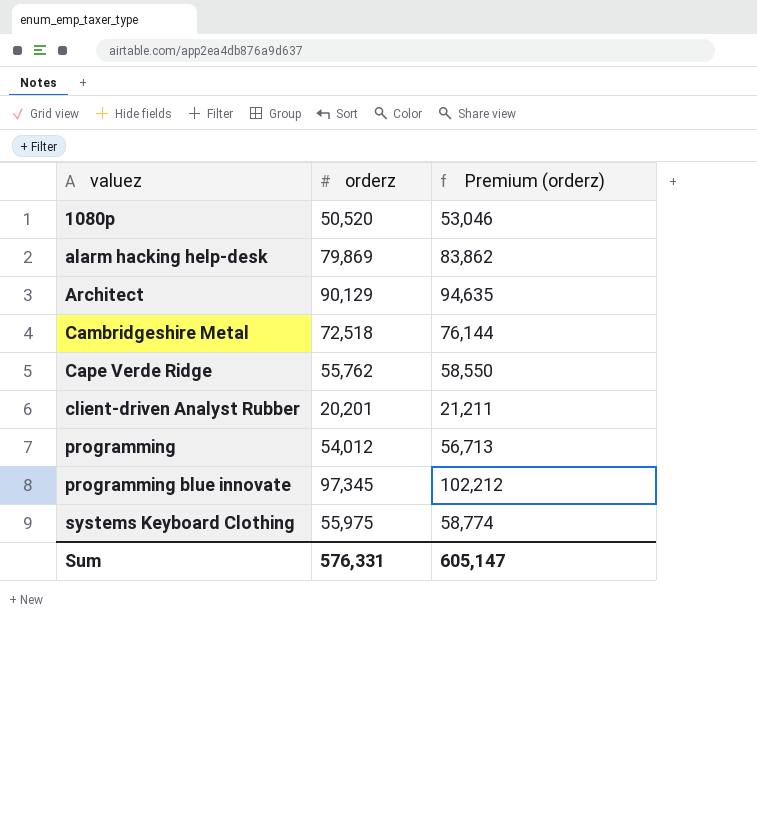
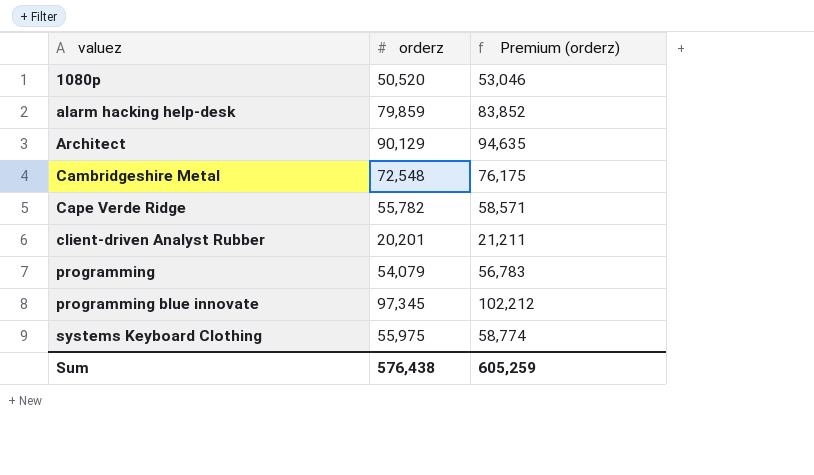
alarm hacking help-desk | orderz: 79,869 -> 79,859
alarm hacking help-desk | Premium (orderz): 83,862 -> 83,852
Cambridgeshire Metal | orderz: 72,518 -> 72,548
Cambridgeshire Metal | Premium (orderz): 76,144 -> 76,175
Cape Verde Ridge | orderz: 55,762 -> 55,782
Cape Verde Ridge | Premium (orderz): 58,550 -> 58,571
programming | orderz: 54,012 -> 54,079
programming | Premium (orderz): 56,713 -> 56,783
Sum | orderz: 576,331 -> 576,438
Sum | Premium (orderz): 605,147 -> 605,259

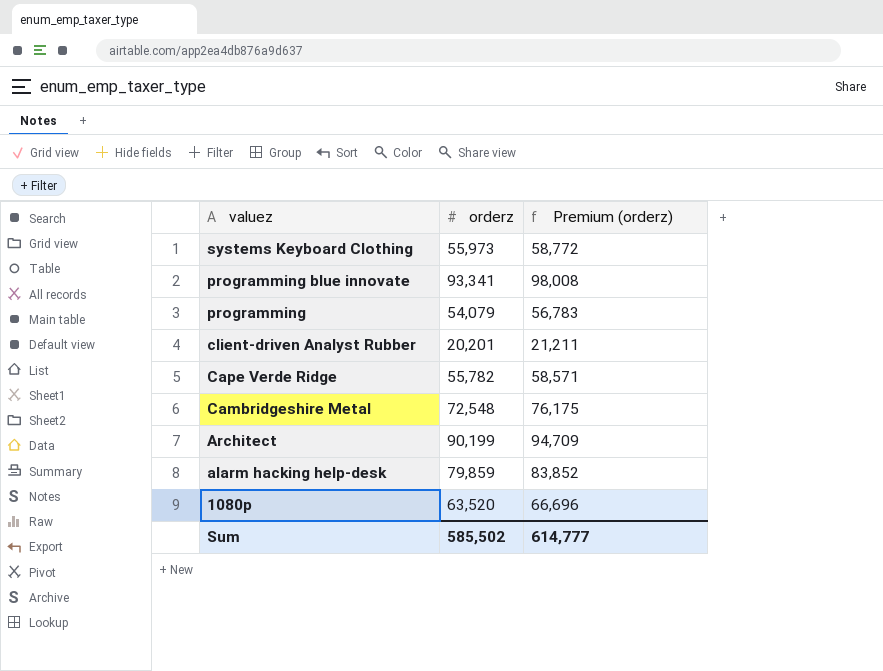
row order: valuez ascending -> valuez descending
systems Keyboard Clothing | orderz: 55,975 -> 55,973
systems Keyboard Clothing | Premium (orderz): 58,774 -> 58,772
programming blue innovate | orderz: 97,345 -> 93,341
programming blue innovate | Premium (orderz): 102,212 -> 98,008
Architect | orderz: 90,129 -> 90,199
Architect | Premium (orderz): 94,635 -> 94,709
1080p | orderz: 50,520 -> 63,520
1080p | Premium (orderz): 53,046 -> 66,696
Sum | orderz: 576,438 -> 585,502
Sum | Premium (orderz): 605,259 -> 614,777

